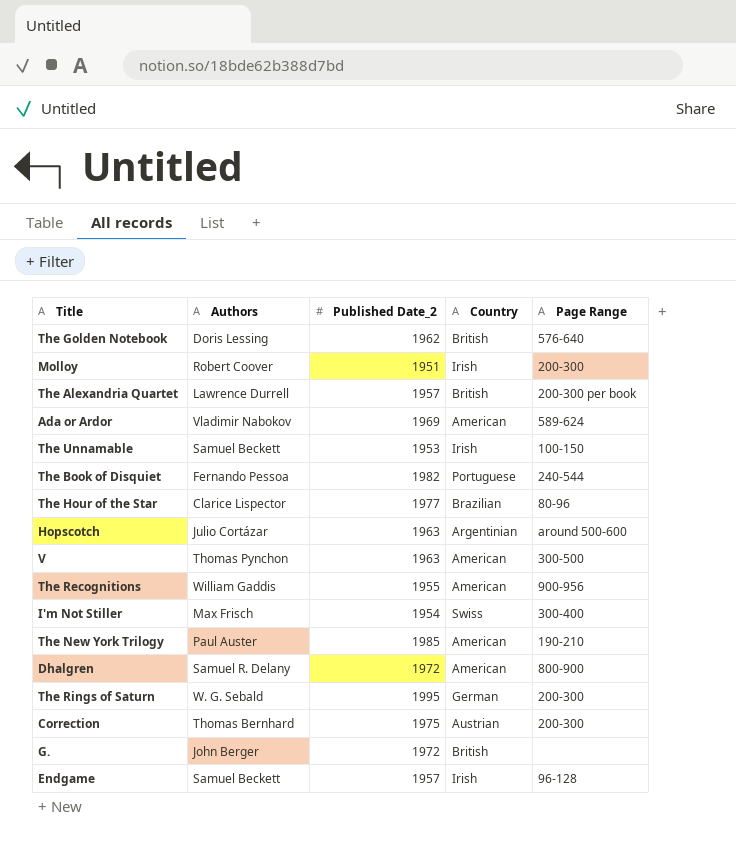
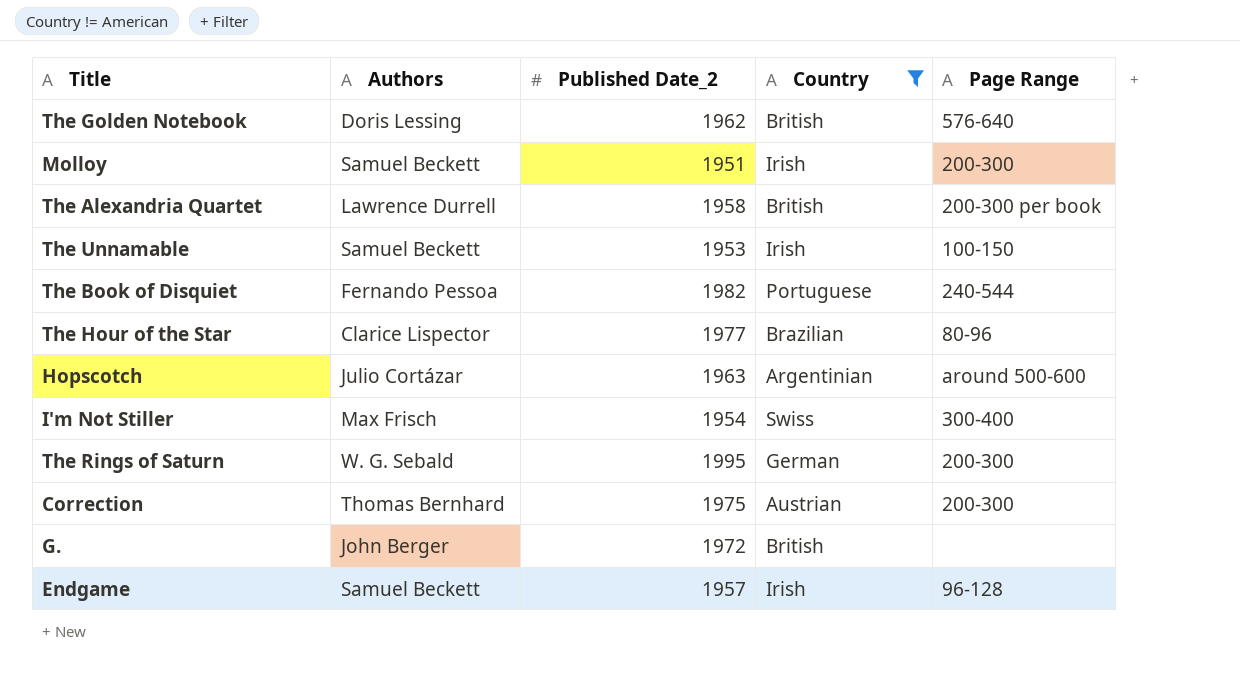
filter: none -> Country != American
Molloy | Authors: Robert Coover -> Samuel Beckett
The Alexandria Quartet | Published Date_2: 1957 -> 1958

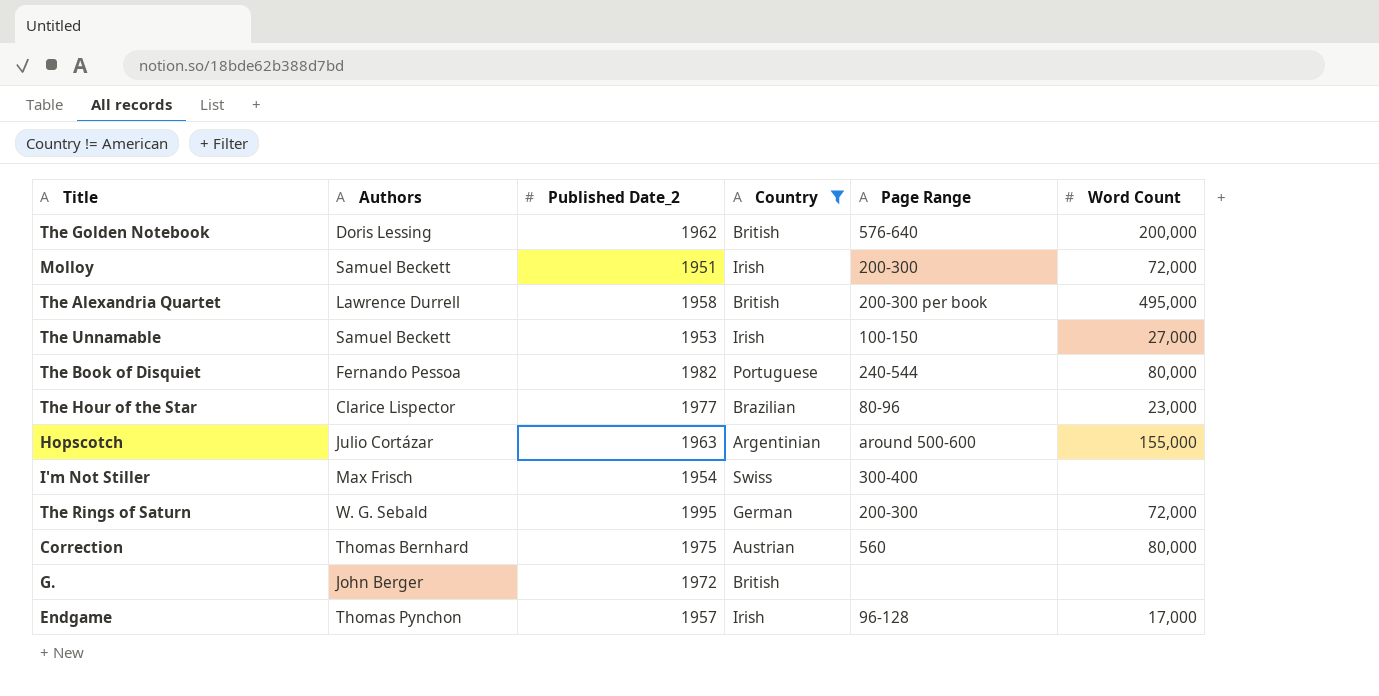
column Word Count | position: none -> 6
Correction | Page Range: 200-300 -> 560
Endgame | Authors: Samuel Beckett -> Thomas Pynchon

